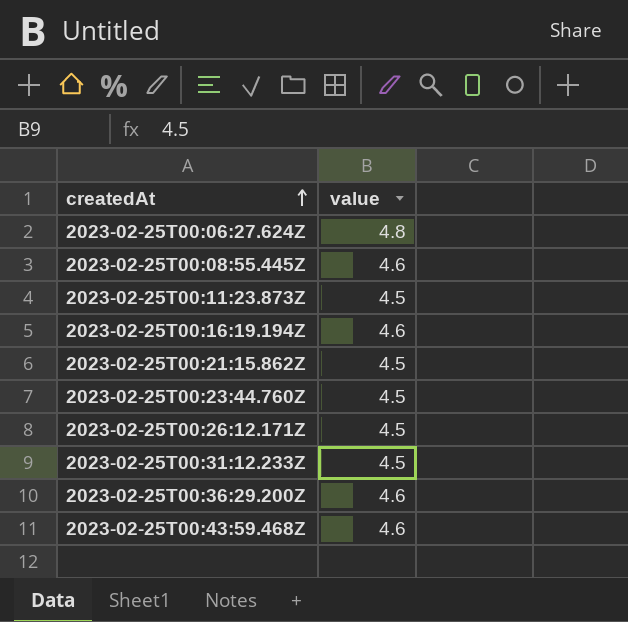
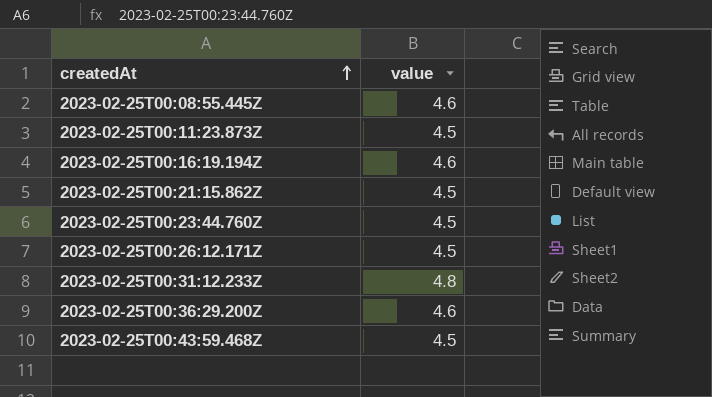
row 2023-02-25T00:06:27.624Z: 4.8 -> none
2023-02-25T00:31:12.233Z | value: 4.5 -> 4.8
2023-02-25T00:43:59.468Z | value: 4.6 -> 4.5

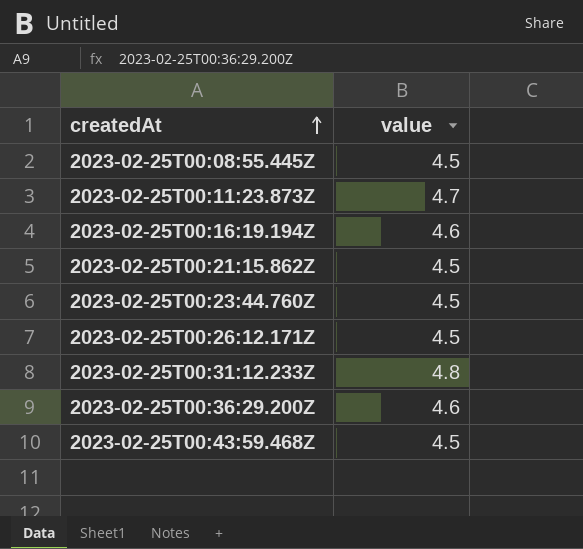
2023-02-25T00:08:55.445Z | value: 4.6 -> 4.5
2023-02-25T00:11:23.873Z | value: 4.5 -> 4.7

